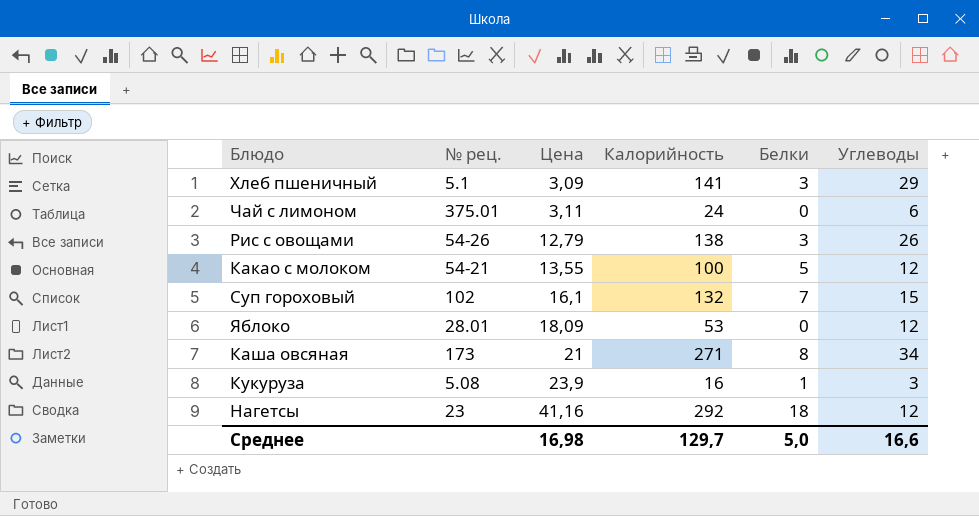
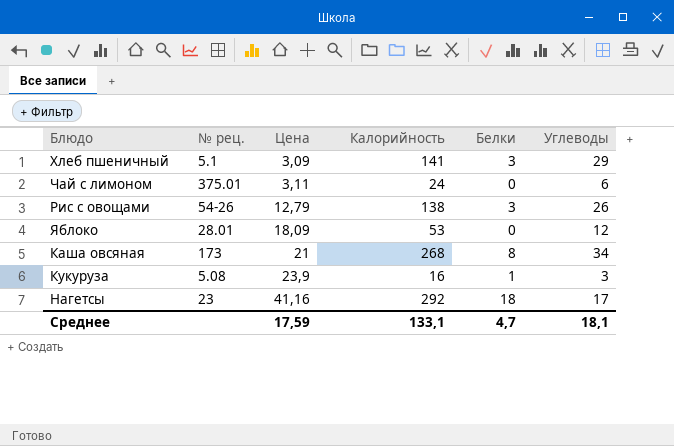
row Какао с молоком: 54-21 | 13,55 | 100 | 5 | 12 -> none
row Суп гороховый: 102 | 16,1 | 132 | 7 | 15 -> none
Каша овсяная | Калорийность: 271 -> 268
Нагетсы | Углеводы: 12 -> 17
Среднее | Цена: 16,98 -> 17,59
Среднее | Калорийность: 129,7 -> 133,1
Среднее | Белки: 5,0 -> 4,7
Среднее | Углеводы: 16,6 -> 18,1

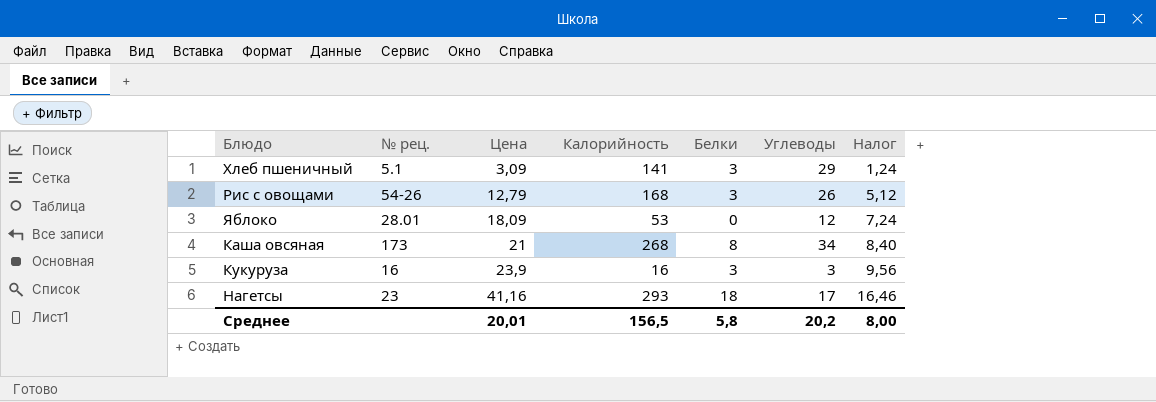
column Налог | formula: none -> [Цена] * 0,4
row Чай с лимоном: 375.01 | 3,11 | 24 | 0 | 6 -> none
Рис с овощами | Калорийность: 138 -> 168
Кукуруза | № рец.: 5.08 -> 16
Кукуруза | Белки: 1 -> 3
Нагетсы | Калорийность: 292 -> 293
Среднее | Цена: 17,59 -> 20,01
Среднее | Калорийность: 133,1 -> 156,5
Среднее | Белки: 4,7 -> 5,8
Среднее | Углеводы: 18,1 -> 20,2

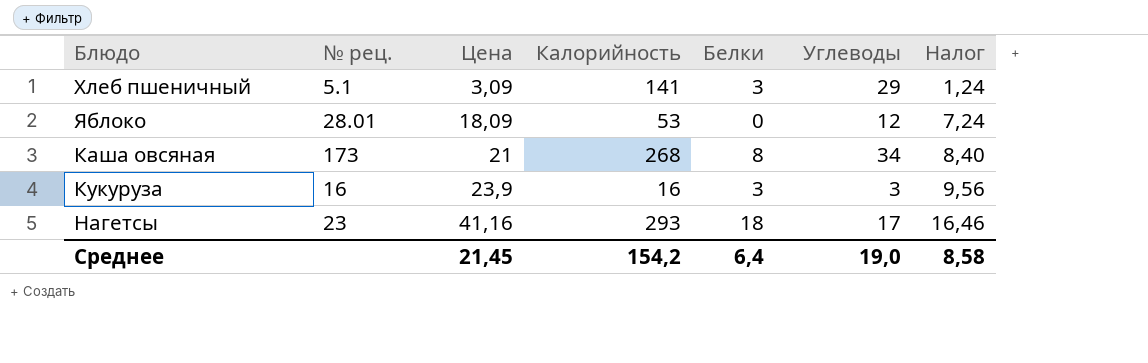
row Рис с овощами: 54-26 | 12,79 | 168 | 3 | 26 | 5,12 -> none
Среднее | Цена: 20,01 -> 21,45
Среднее | Калорийность: 156,5 -> 154,2
Среднее | Белки: 5,8 -> 6,4
Среднее | Углеводы: 20,2 -> 19,0
Среднее | Налог: 8,00 -> 8,58

